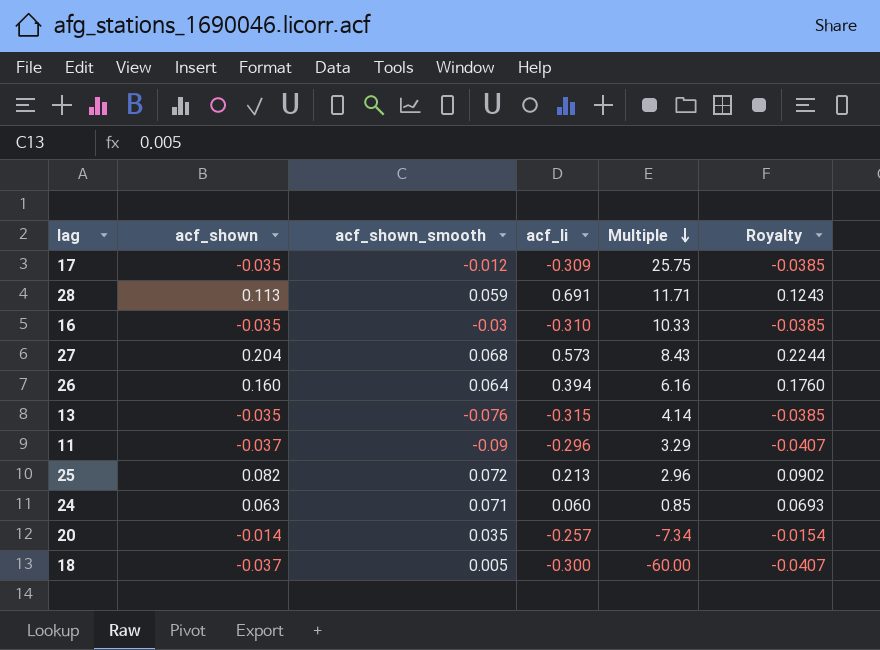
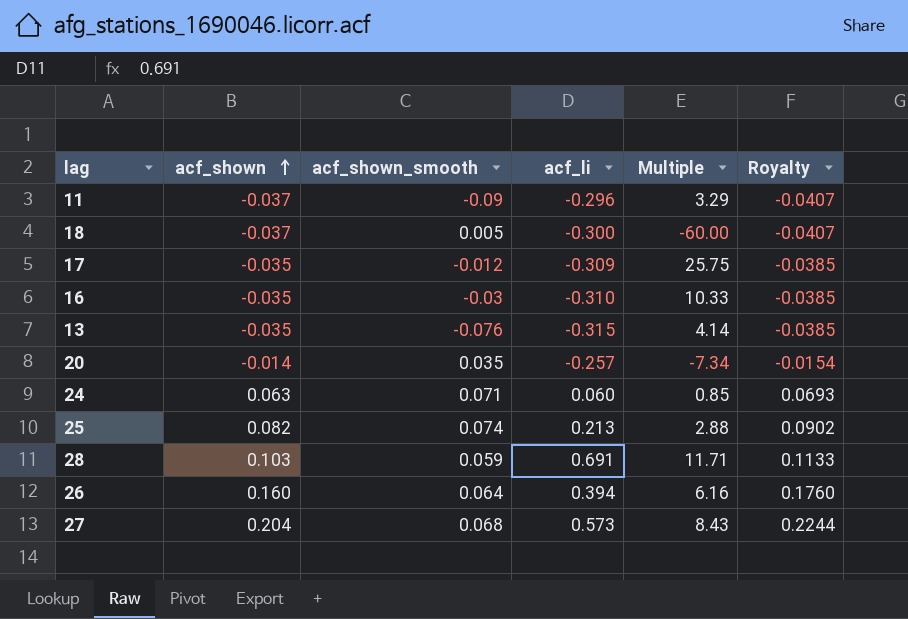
row order: Multiple descending -> acf_shown ascending
25 | acf_shown_smooth: 0.072 -> 0.074
25 | Multiple: 2.96 -> 2.88
28 | acf_shown: 0.113 -> 0.103
28 | Royalty: 0.1243 -> 0.1133

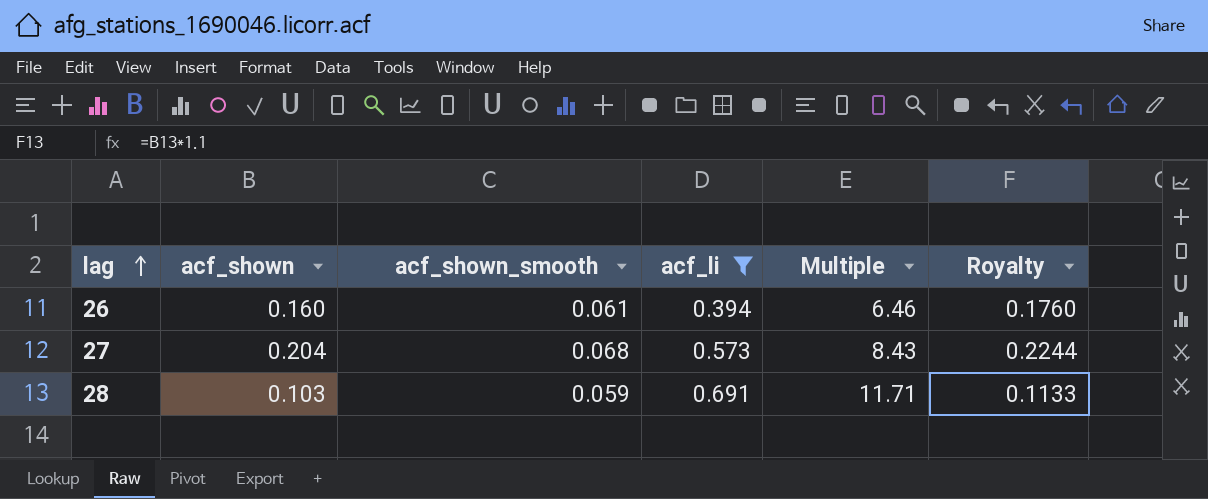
filter: none -> acf_li >= 0.394
row order: acf_shown ascending -> lag ascending
26 | acf_shown_smooth: 0.064 -> 0.061
26 | Multiple: 6.16 -> 6.46

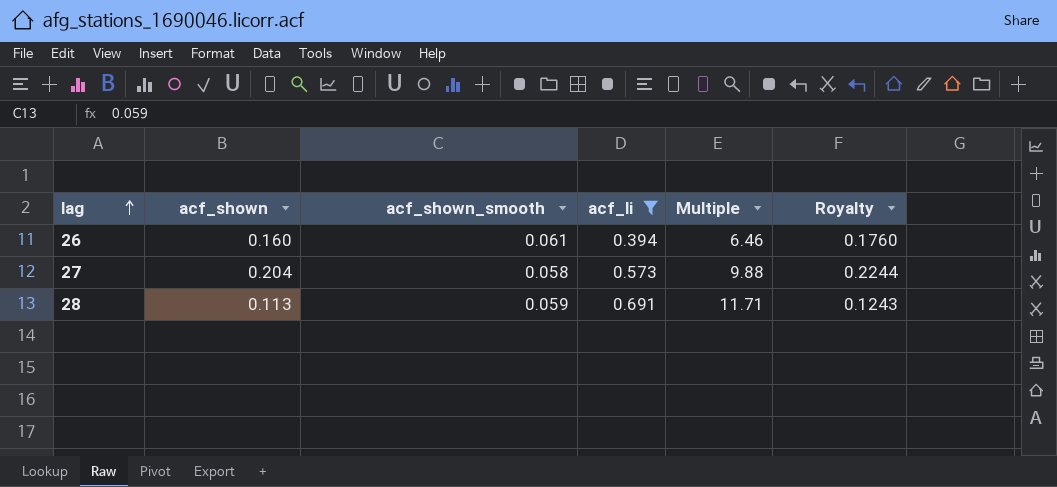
27 | acf_shown_smooth: 0.068 -> 0.058
27 | Multiple: 8.43 -> 9.88
28 | acf_shown: 0.103 -> 0.113
28 | Royalty: 0.1133 -> 0.1243

